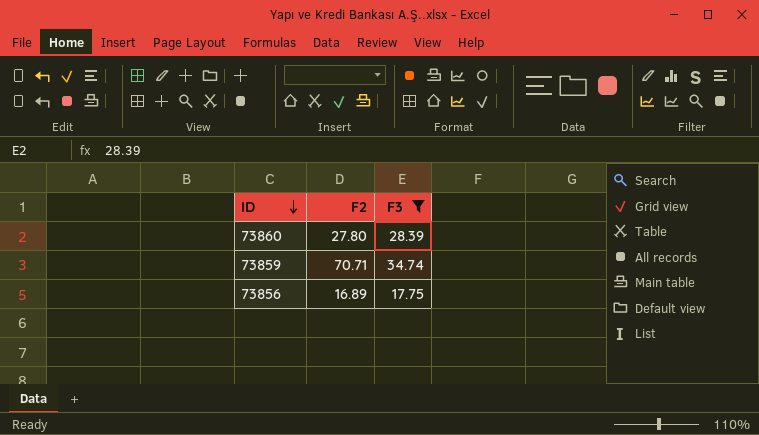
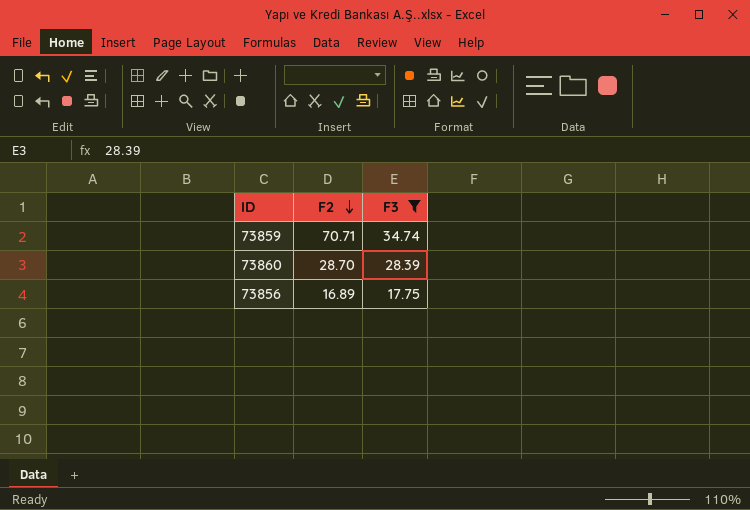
row order: ID descending -> F2 descending
73860 | F2: 27.80 -> 28.70

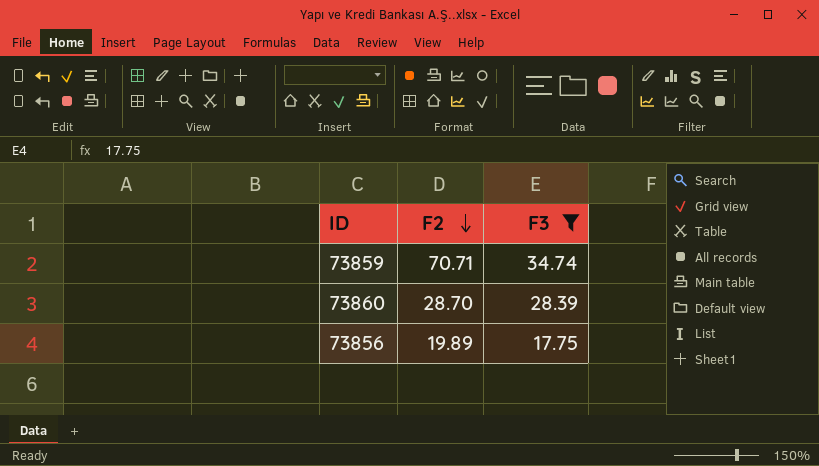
73856 | F2: 16.89 -> 19.89

